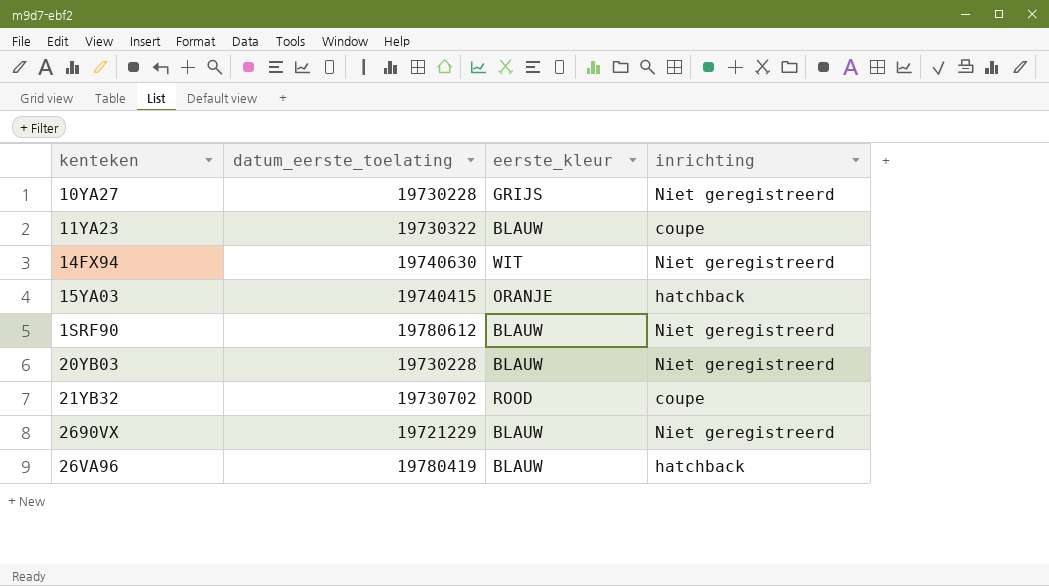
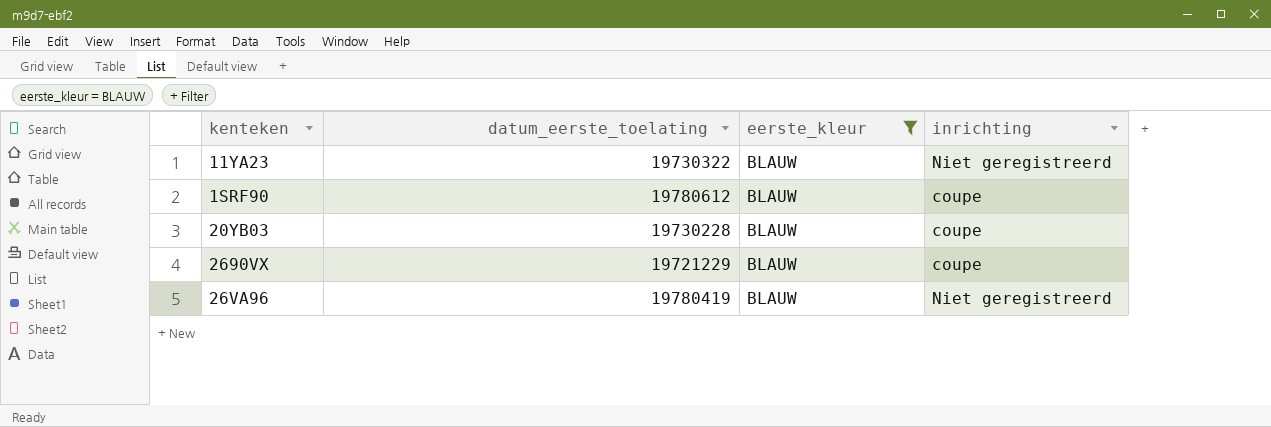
filter: none -> eerste_kleur = BLAUW
11YA23 | inrichting: coupe -> Niet geregistreerd
1SRF90 | inrichting: Niet geregistreerd -> coupe
20YB03 | inrichting: Niet geregistreerd -> coupe
2690VX | inrichting: Niet geregistreerd -> coupe
26VA96 | inrichting: hatchback -> Niet geregistreerd

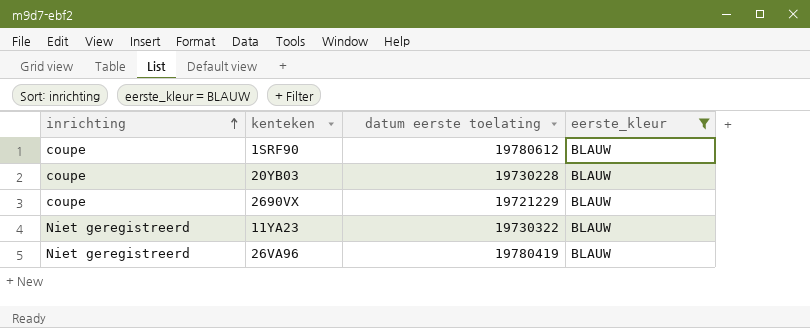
row order: none -> inrichting ascending
column inrichting | position: 4 -> 1
column name: datum_eerste_toelating -> datum eerste toelating

